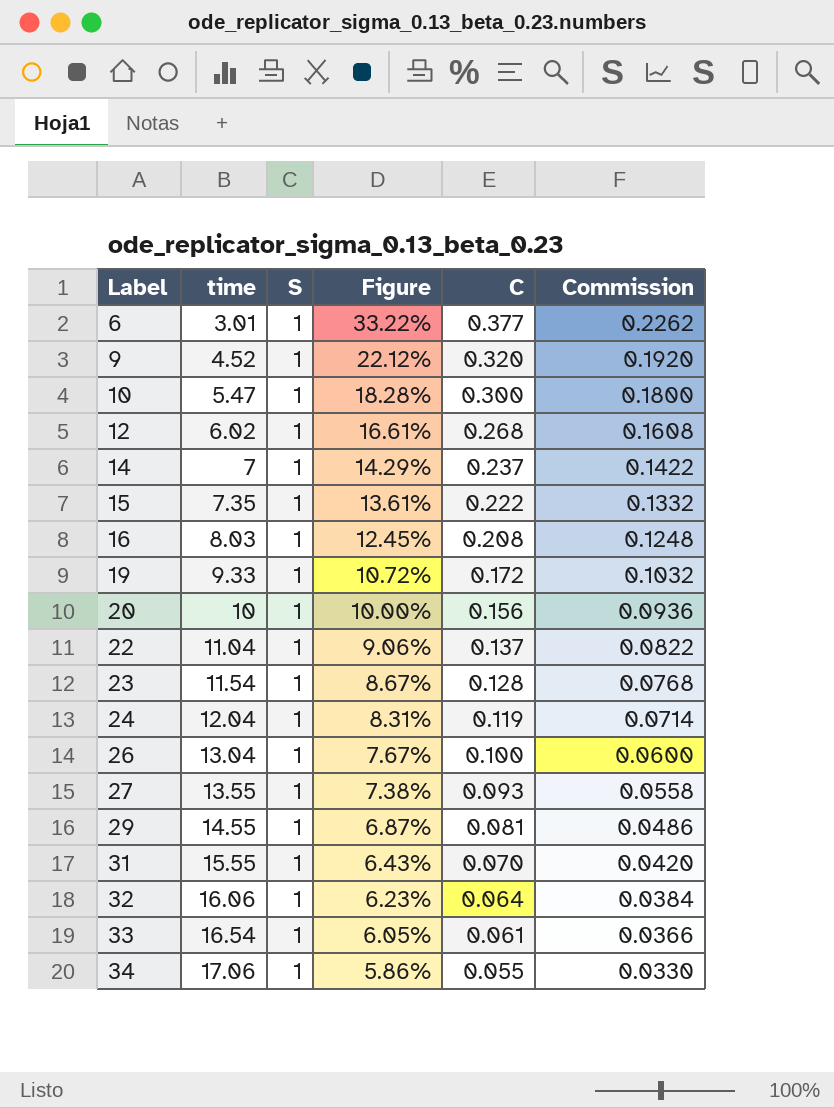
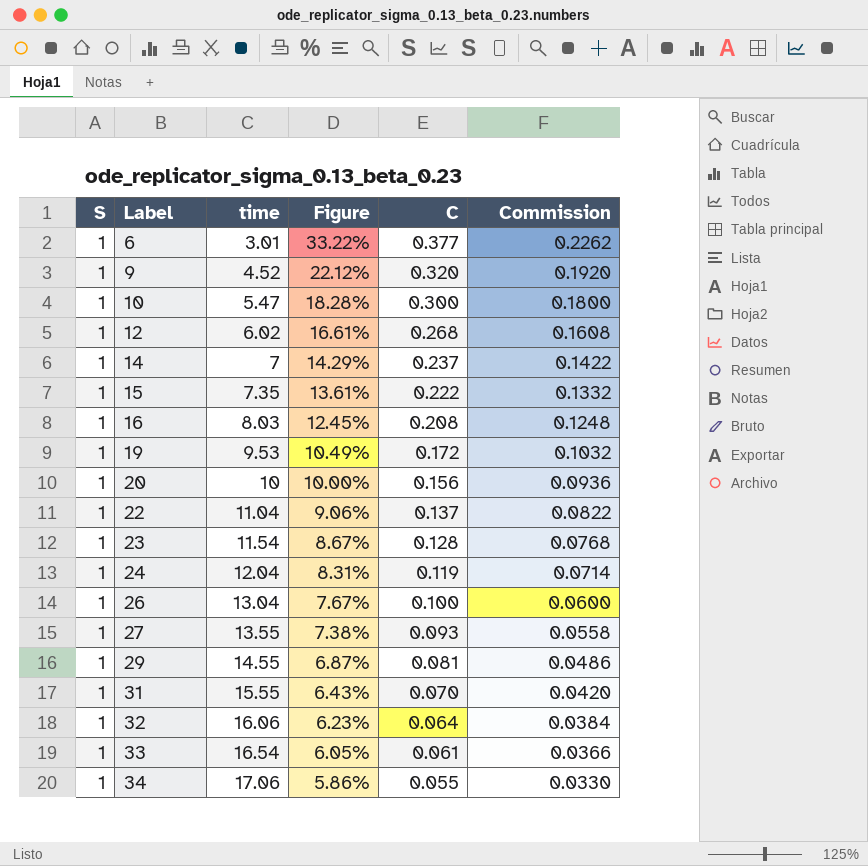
column S | position: 3 -> 1
19 | time: 9.33 -> 9.53
19 | Figure: 10.72% -> 10.49%

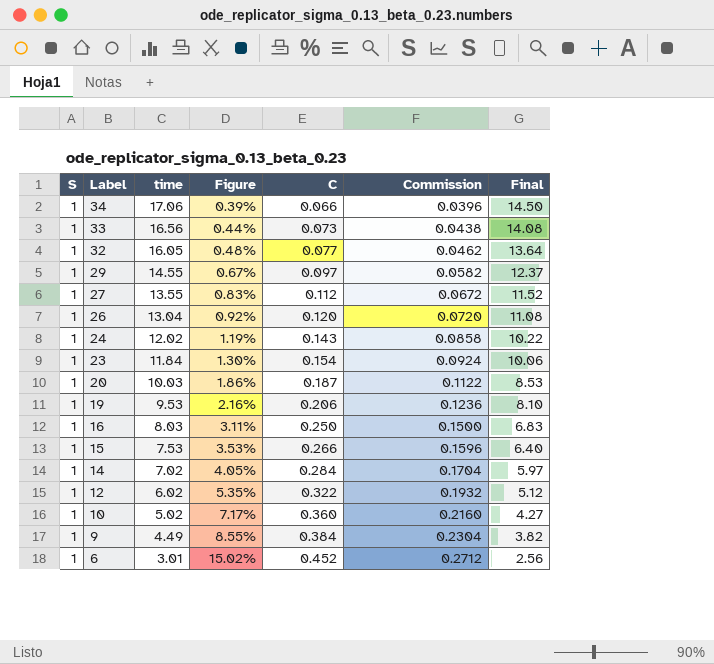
row order: Label ascending -> Label descending
column Figure | formula: [S] / [time] -> [C] / [time]
column Final | formula: none -> [time] * 0.85
row 22: 1 | 11.04 | 9.06% | 0.137 | 0.0822 -> none
row 31: 1 | 15.55 | 6.43% | 0.070 | 0.0420 -> none
34 | C: 0.055 -> 0.066
34 | Commission: 0.0330 -> 0.0396
33 | time: 16.54 -> 16.56
33 | C: 0.061 -> 0.073
33 | Commission: 0.0366 -> 0.0438
32 | time: 16.06 -> 16.05
32 | C: 0.064 -> 0.077
32 | Commission: 0.0384 -> 0.0462
29 | C: 0.081 -> 0.097
29 | Commission: 0.0486 -> 0.0582
27 | C: 0.093 -> 0.112
27 | Commission: 0.0558 -> 0.0672
26 | C: 0.100 -> 0.120
26 | Commission: 0.0600 -> 0.0720
24 | time: 12.04 -> 12.02
24 | C: 0.119 -> 0.143
24 | Commission: 0.0714 -> 0.0858
23 | time: 11.54 -> 11.84
23 | C: 0.128 -> 0.154
23 | Commission: 0.0768 -> 0.0924
20 | time: 10 -> 10.03
20 | C: 0.156 -> 0.187
20 | Commission: 0.0936 -> 0.1122
19 | C: 0.172 -> 0.206
19 | Commission: 0.1032 -> 0.1236
16 | C: 0.208 -> 0.250
16 | Commission: 0.1248 -> 0.1500
15 | time: 7.35 -> 7.53
15 | C: 0.222 -> 0.266
15 | Commission: 0.1332 -> 0.1596
14 | time: 7 -> 7.02
14 | C: 0.237 -> 0.284
14 | Commission: 0.1422 -> 0.1704
12 | C: 0.268 -> 0.322
12 | Commission: 0.1608 -> 0.1932
10 | time: 5.47 -> 5.02
10 | C: 0.300 -> 0.360
10 | Commission: 0.1800 -> 0.2160
9 | time: 4.52 -> 4.49
9 | C: 0.320 -> 0.384
9 | Commission: 0.1920 -> 0.2304
6 | C: 0.377 -> 0.452
6 | Commission: 0.2262 -> 0.2712

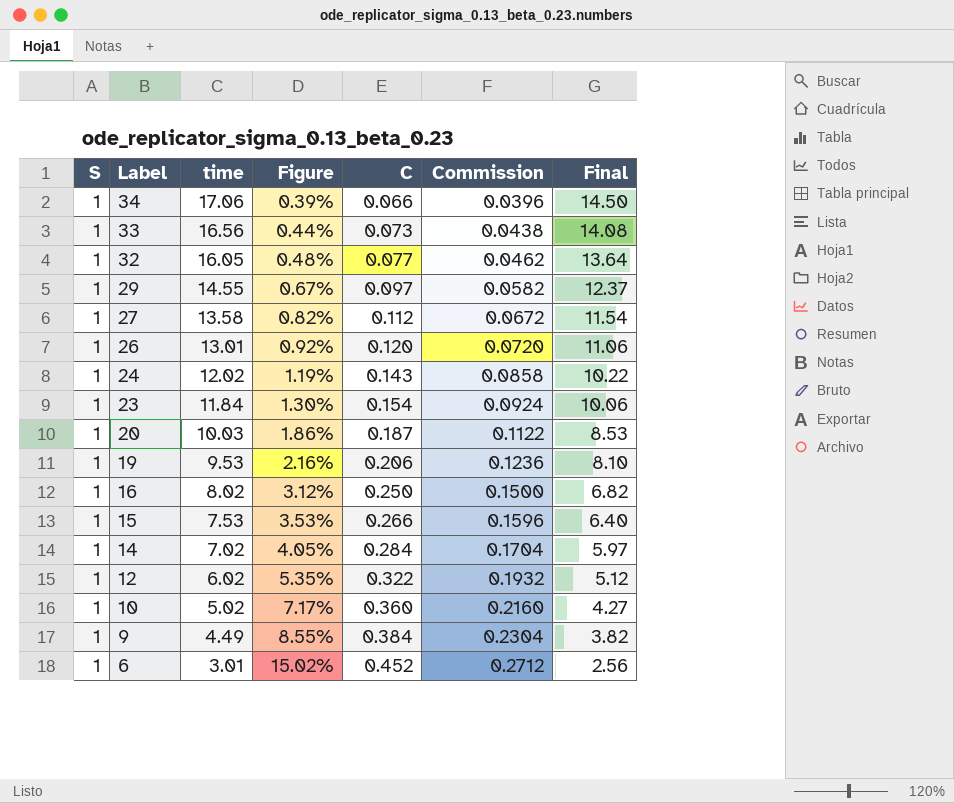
27 | time: 13.55 -> 13.58
27 | Figure: 0.83% -> 0.82%
27 | Final: 11.52 -> 11.54
26 | time: 13.04 -> 13.01
26 | Final: 11.08 -> 11.06
16 | time: 8.03 -> 8.02
16 | Figure: 3.11% -> 3.12%
16 | Final: 6.83 -> 6.82

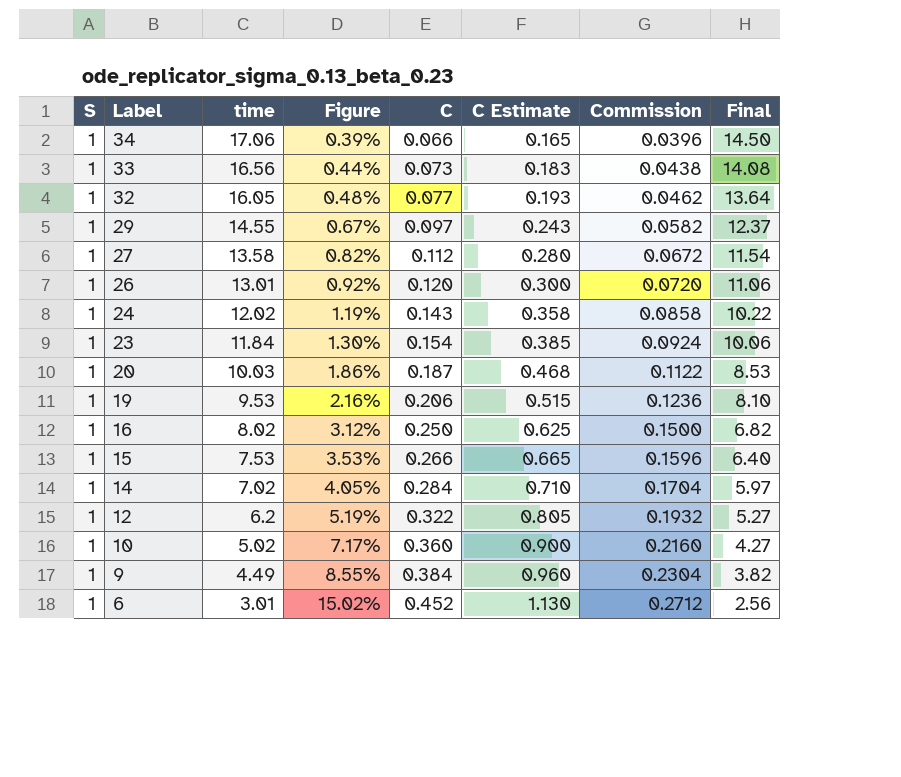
column C Estimate | formula: none -> [C] * 2.5
12 | time: 6.02 -> 6.2
12 | Figure: 5.35% -> 5.19%
12 | Final: 5.12 -> 5.27

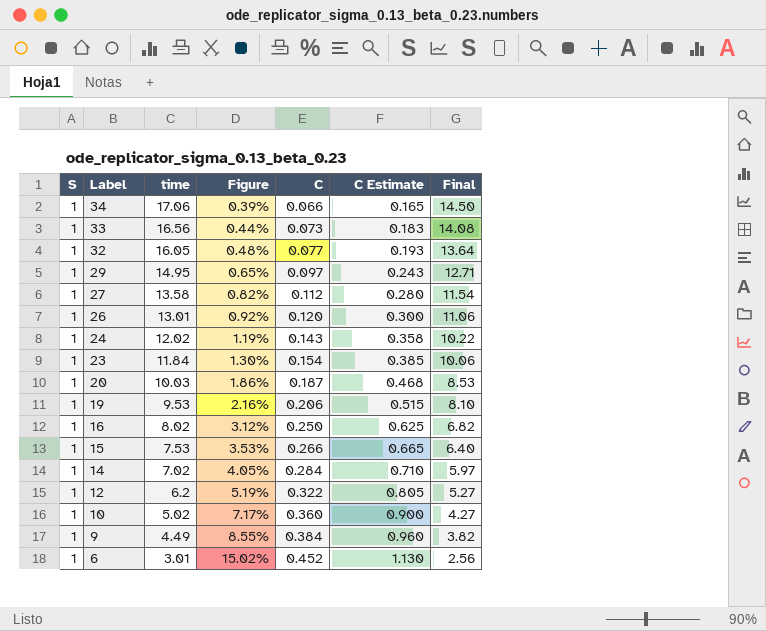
column Commission | formula: [C] * 0.6 -> none
29 | time: 14.55 -> 14.95
29 | Figure: 0.67% -> 0.65%
29 | Final: 12.37 -> 12.71

